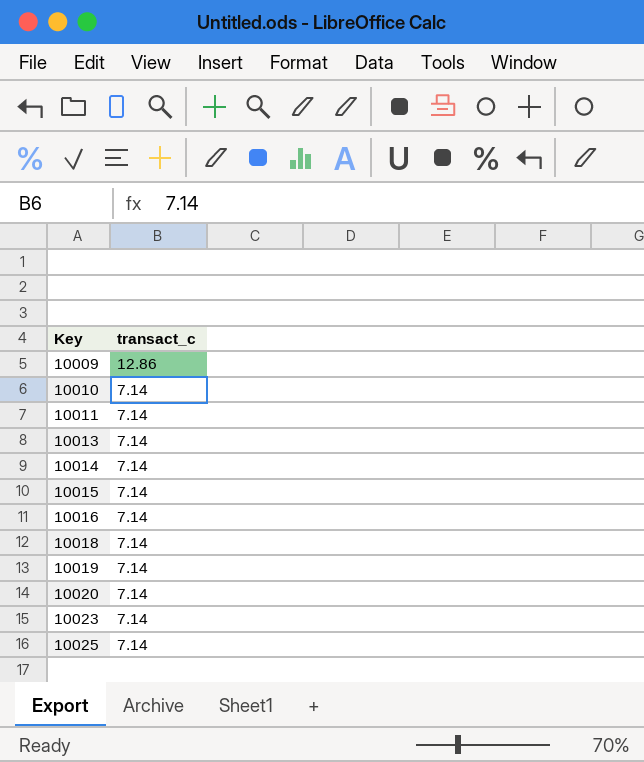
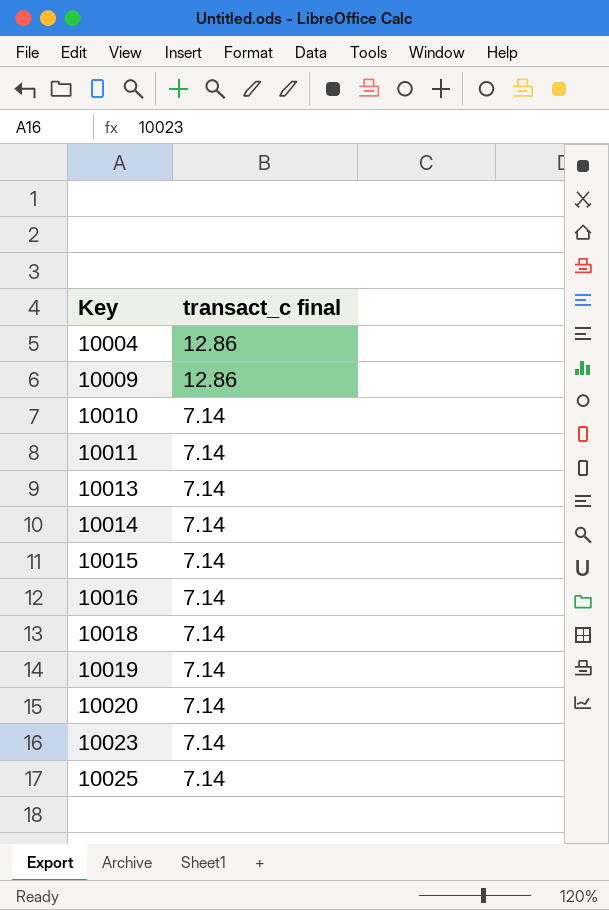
column name: transact_c -> transact_c final
row 10004: none -> 12.86

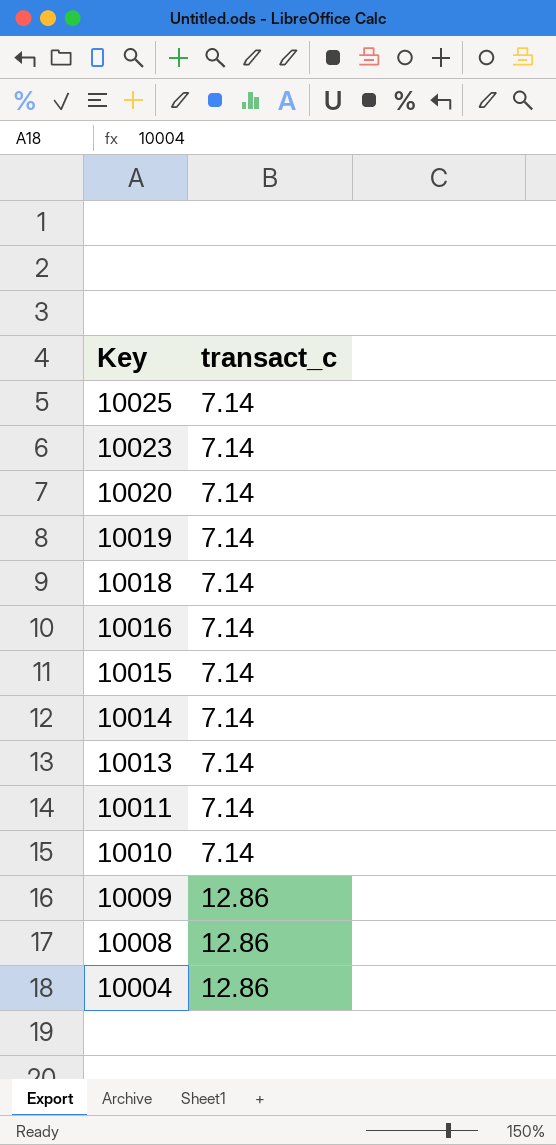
row order: Key ascending -> Key descending
column name: transact_c final -> transact_c
row 10008: none -> 12.86

